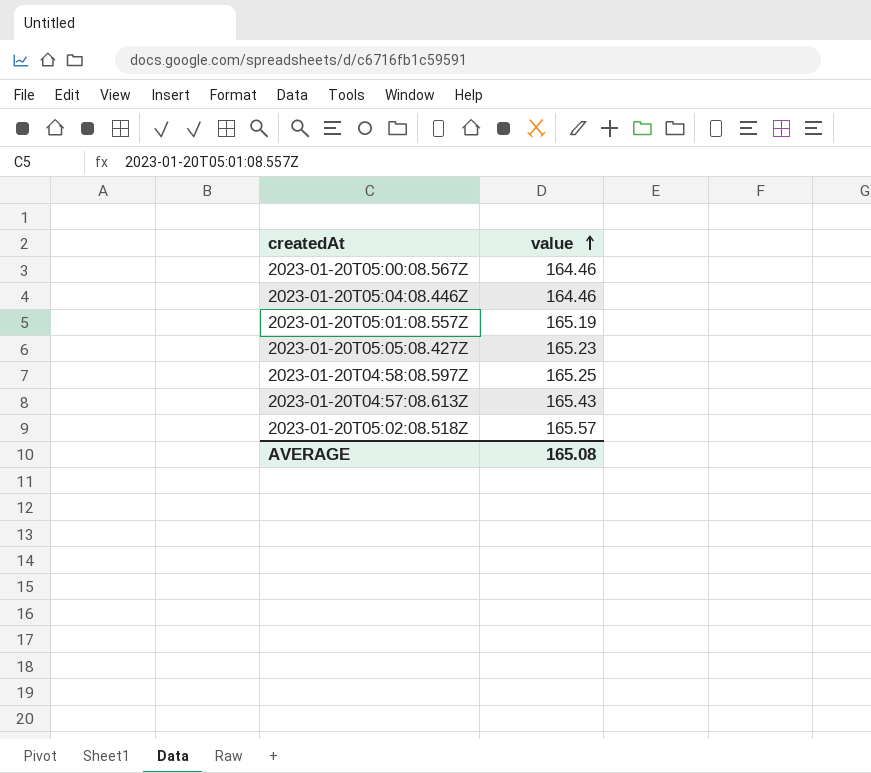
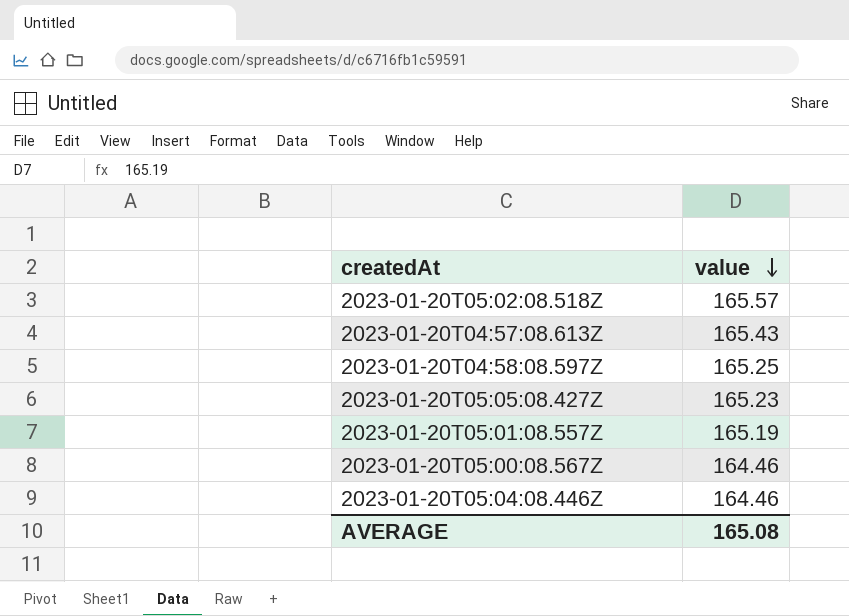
row order: value ascending -> value descending

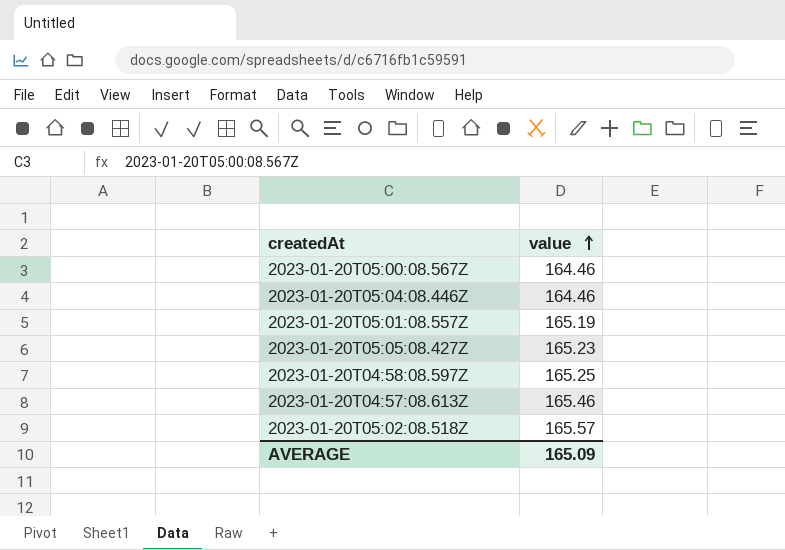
row order: value descending -> value ascending
2023-01-20T04:57:08.613Z | value: 165.43 -> 165.46
AVERAGE | value: 165.08 -> 165.09

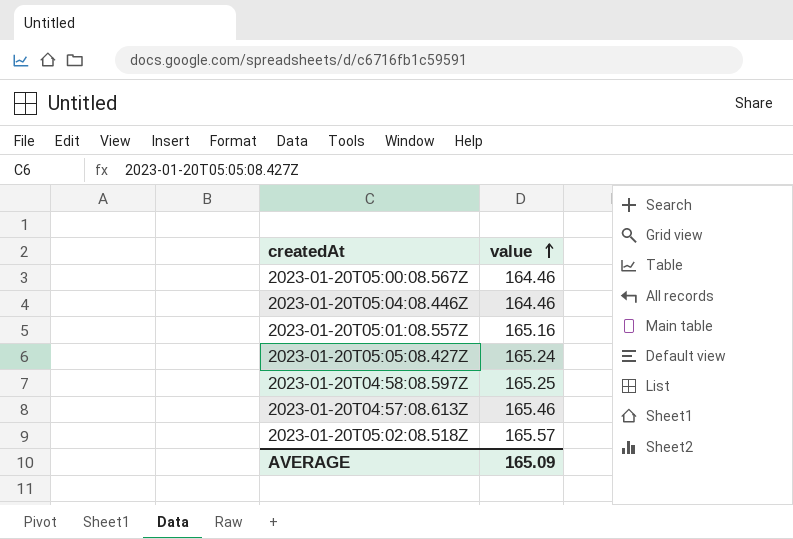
2023-01-20T05:01:08.557Z | value: 165.19 -> 165.16
2023-01-20T05:05:08.427Z | value: 165.23 -> 165.24

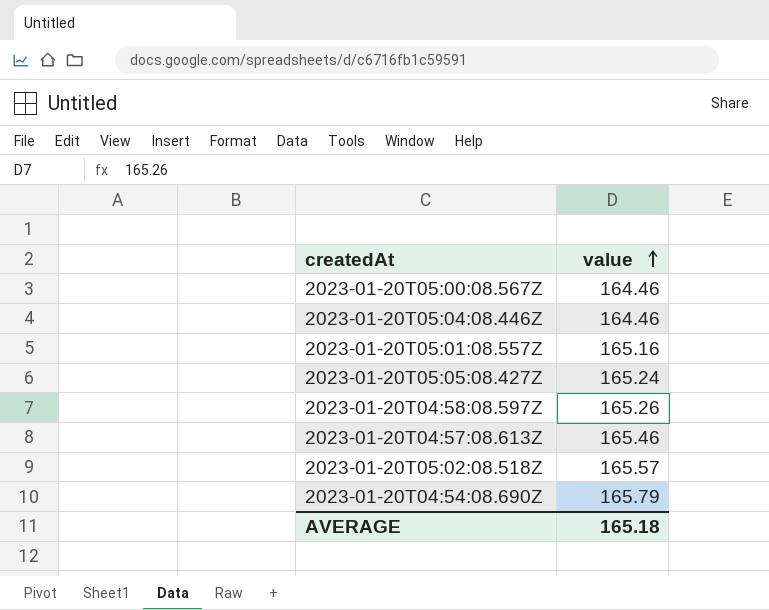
2023-01-20T04:58:08.597Z | value: 165.25 -> 165.26
row 2023-01-20T04:54:08.690Z: none -> 165.79
AVERAGE | value: 165.09 -> 165.18

